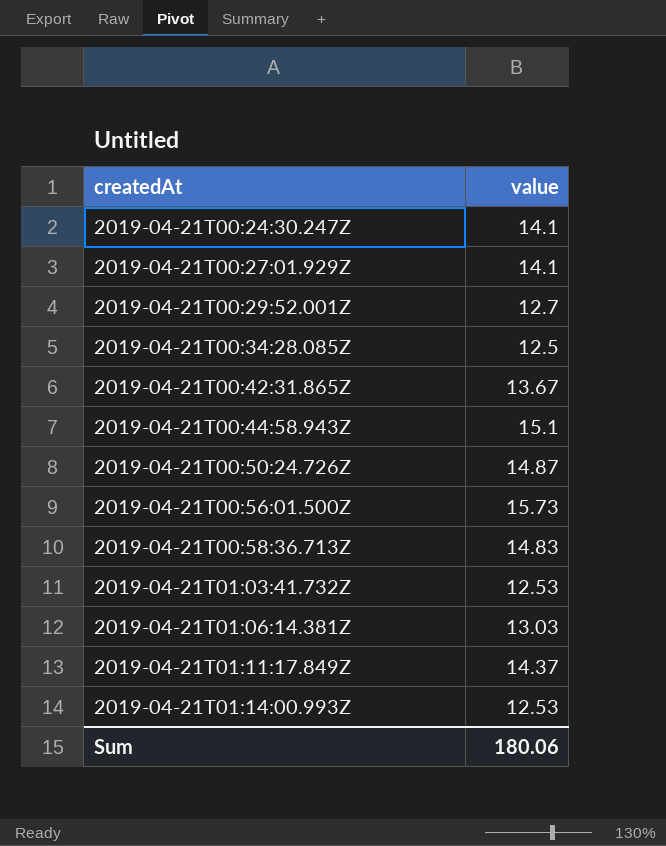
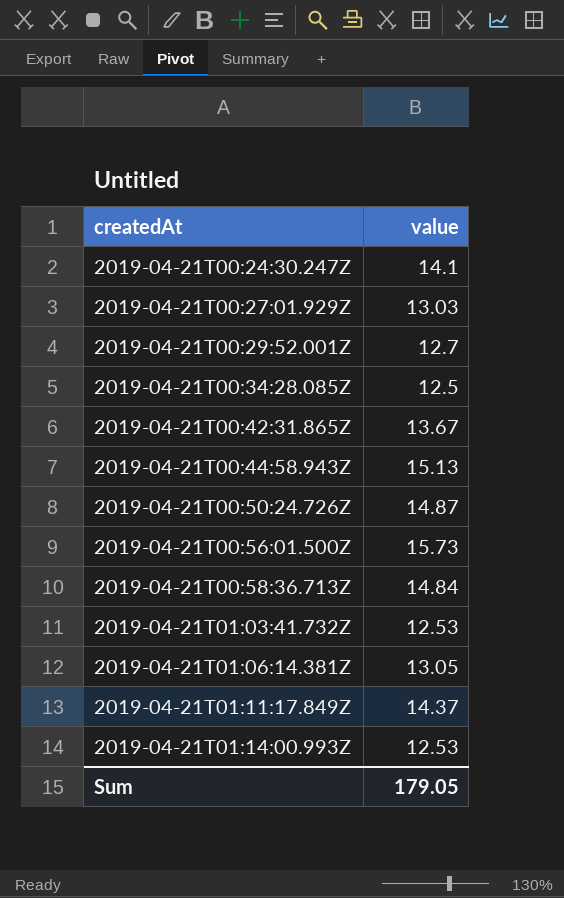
2019-04-21T00:27:01.929Z | value: 14.1 -> 13.03
2019-04-21T00:44:58.943Z | value: 15.1 -> 15.13
2019-04-21T00:58:36.713Z | value: 14.83 -> 14.84
2019-04-21T01:06:14.381Z | value: 13.03 -> 13.05
Sum | value: 180.06 -> 179.05

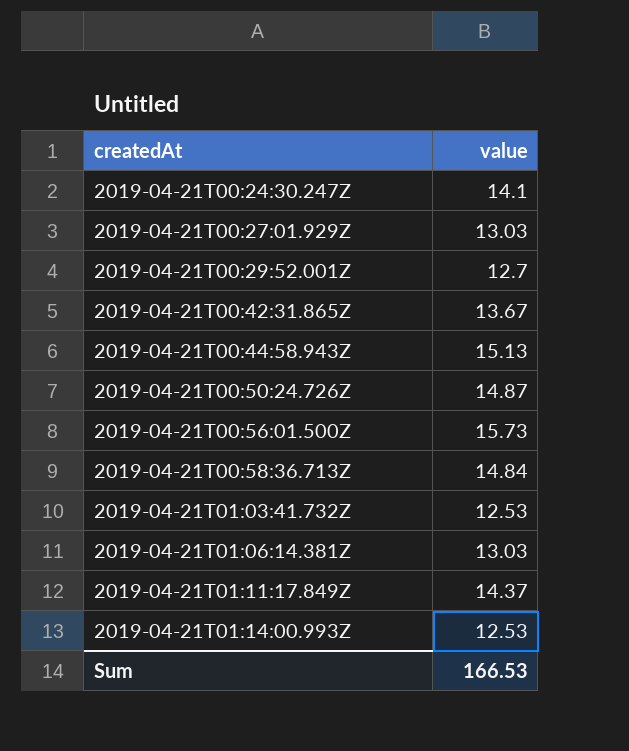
row 2019-04-21T00:34:28.085Z: 12.5 -> none
2019-04-21T01:06:14.381Z | value: 13.05 -> 13.03
Sum | value: 179.05 -> 166.53

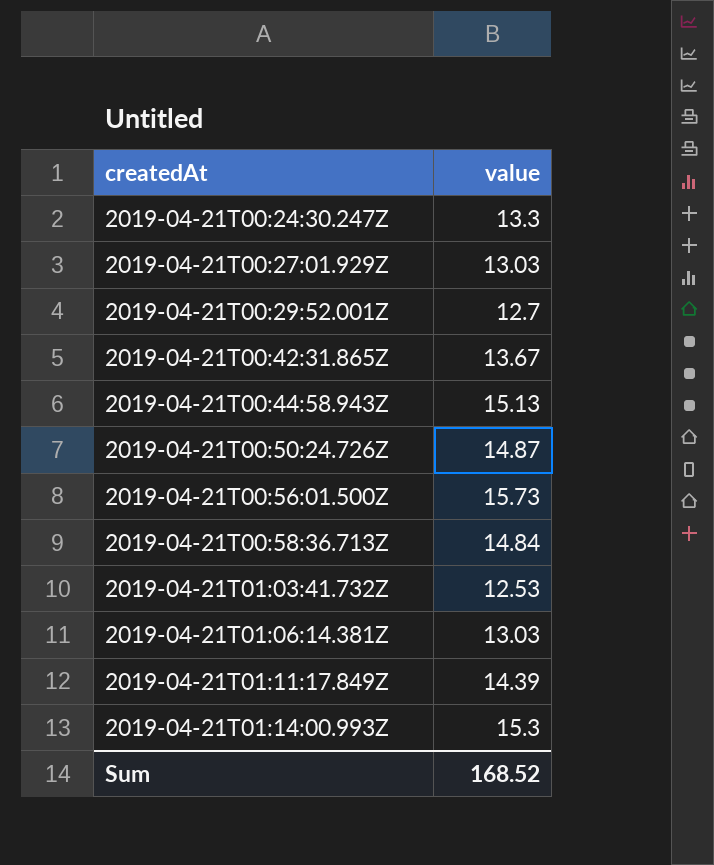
2019-04-21T00:24:30.247Z | value: 14.1 -> 13.3
2019-04-21T01:11:17.849Z | value: 14.37 -> 14.39
2019-04-21T01:14:00.993Z | value: 12.53 -> 15.3
Sum | value: 166.53 -> 168.52

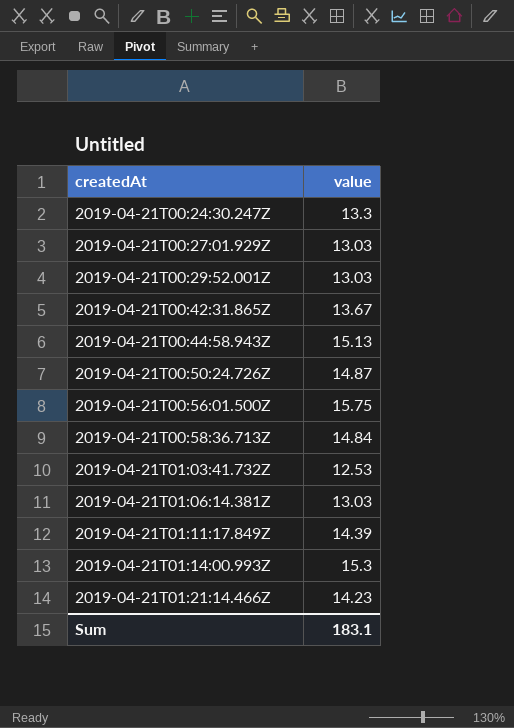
2019-04-21T00:29:52.001Z | value: 12.7 -> 13.03
2019-04-21T00:56:01.500Z | value: 15.73 -> 15.75
row 2019-04-21T01:21:14.466Z: none -> 14.23
Sum | value: 168.52 -> 183.1

